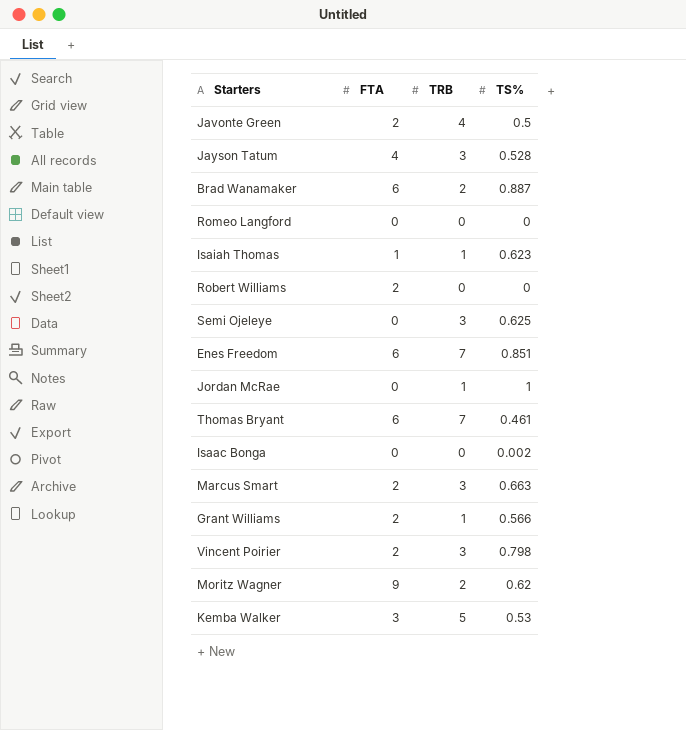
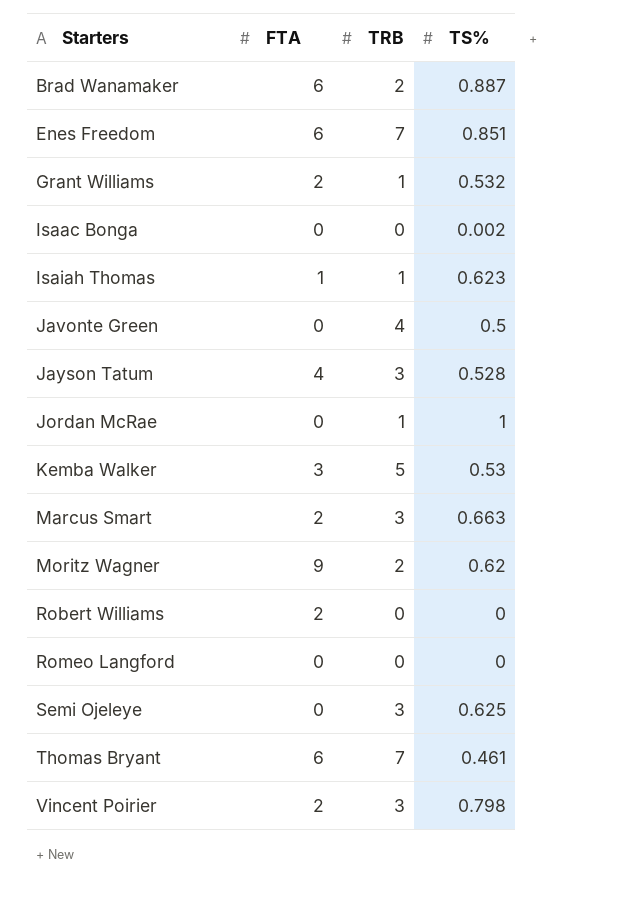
row order: none -> Starters ascending
Grant Williams | TS%: 0.566 -> 0.532
Javonte Green | FTA: 2 -> 0

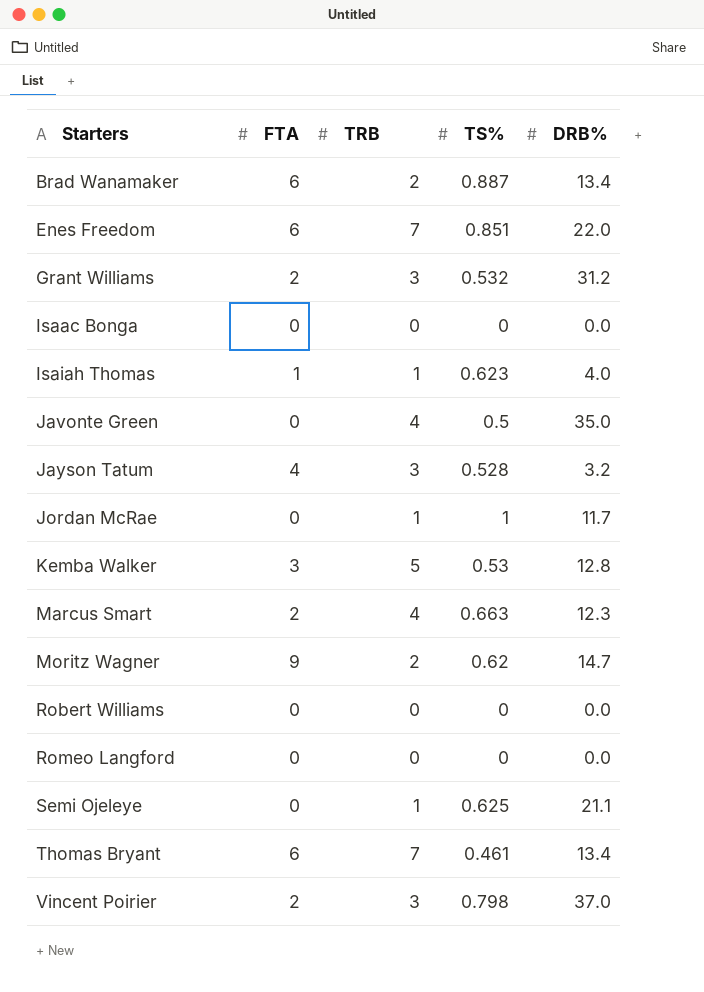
column DRB% | position: none -> 5
Grant Williams | TRB: 1 -> 3
Isaac Bonga | TS%: 0.002 -> 0
Marcus Smart | TRB: 3 -> 4
Robert Williams | FTA: 2 -> 0
Semi Ojeleye | TRB: 3 -> 1

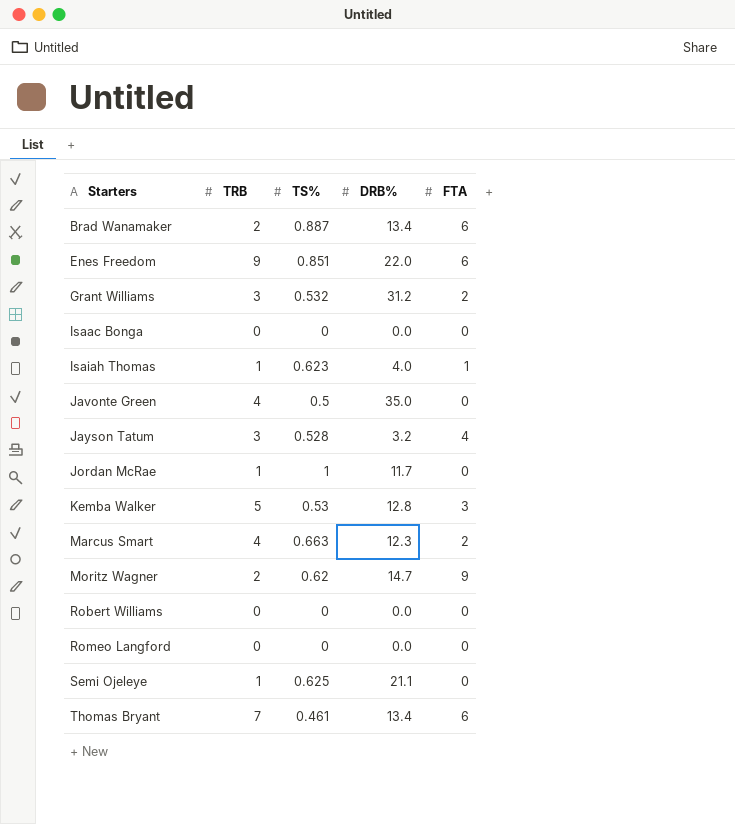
column FTA | position: 2 -> 5
row Vincent Poirier: 2 | 3 | 0.798 | 37.0 -> none
Enes Freedom | TRB: 7 -> 9

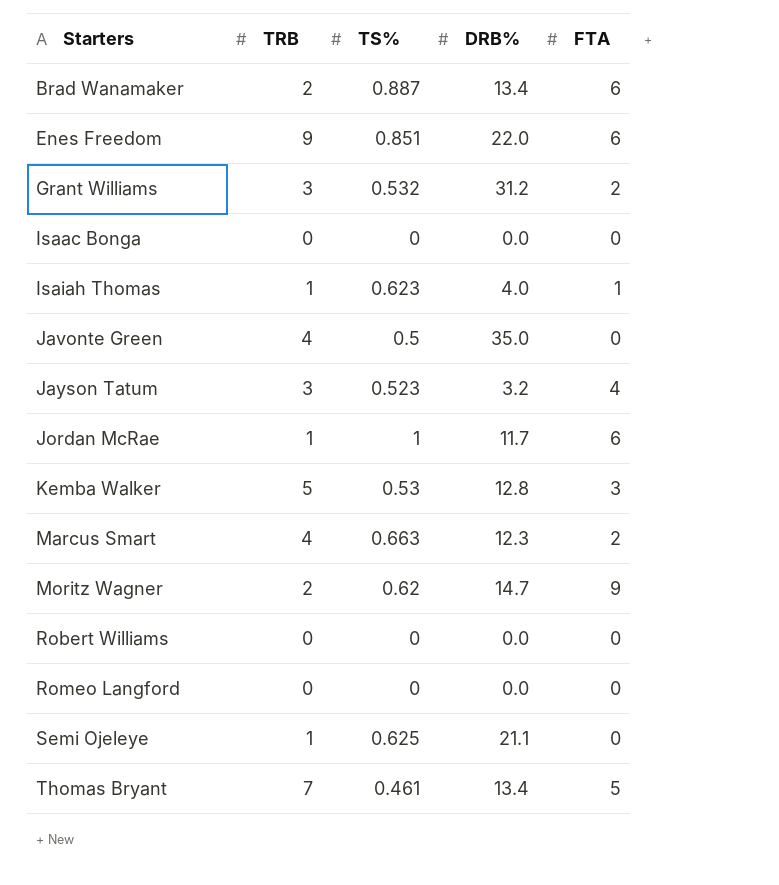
Jayson Tatum | TS%: 0.528 -> 0.523
Jordan McRae | FTA: 0 -> 6
Thomas Bryant | FTA: 6 -> 5

